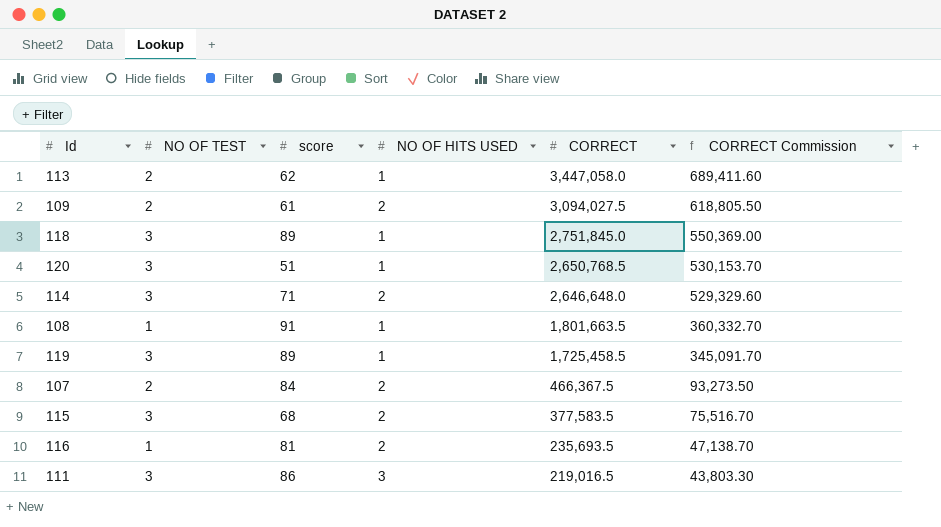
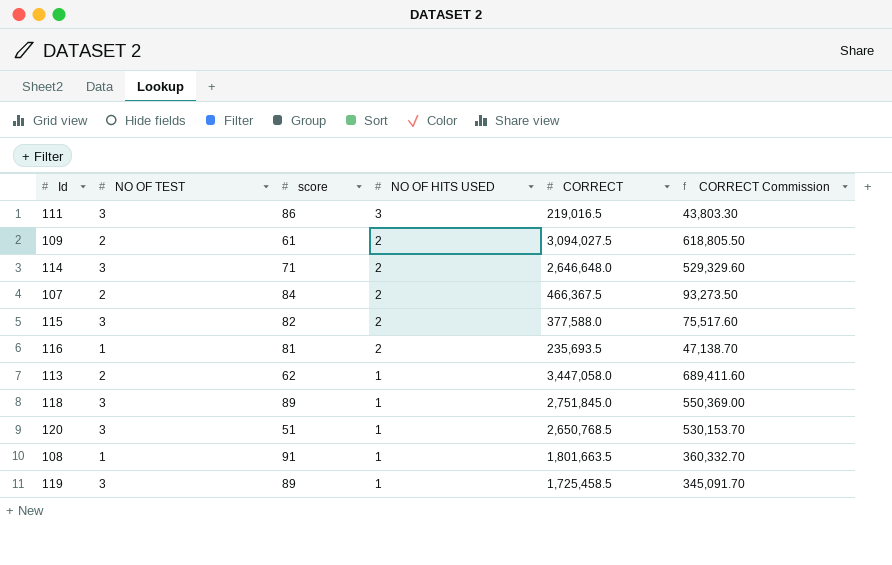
row order: CORRECT descending -> NO OF HITS USED descending
115 | score: 68 -> 82
115 | CORRECT: 377,583.5 -> 377,588.0
115 | CORRECT Commission: 75,516.70 -> 75,517.60

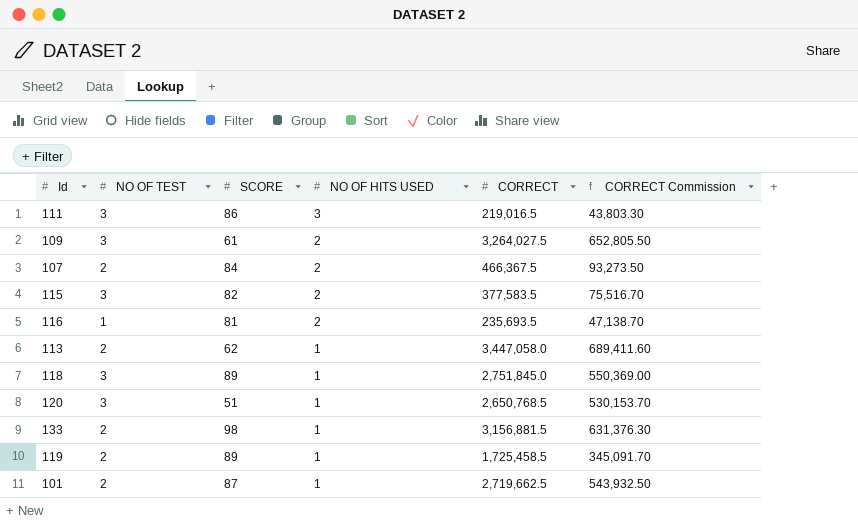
column name: score -> SCORE
row 114: 3 | 71 | 2 | 2,646,648.0 | 529,329.60 -> none
row 108: 1 | 91 | 1 | 1,801,663.5 | 360,332.70 -> none
109 | NO OF TEST: 2 -> 3
109 | CORRECT: 3,094,027.5 -> 3,264,027.5
109 | CORRECT Commission: 618,805.50 -> 652,805.50
115 | CORRECT: 377,588.0 -> 377,583.5
115 | CORRECT Commission: 75,517.60 -> 75,516.70
row 133: none -> 2 | 98 | 1 | 3,156,881.5 | 631,376.30
119 | NO OF TEST: 3 -> 2
row 101: none -> 2 | 87 | 1 | 2,719,662.5 | 543,932.50

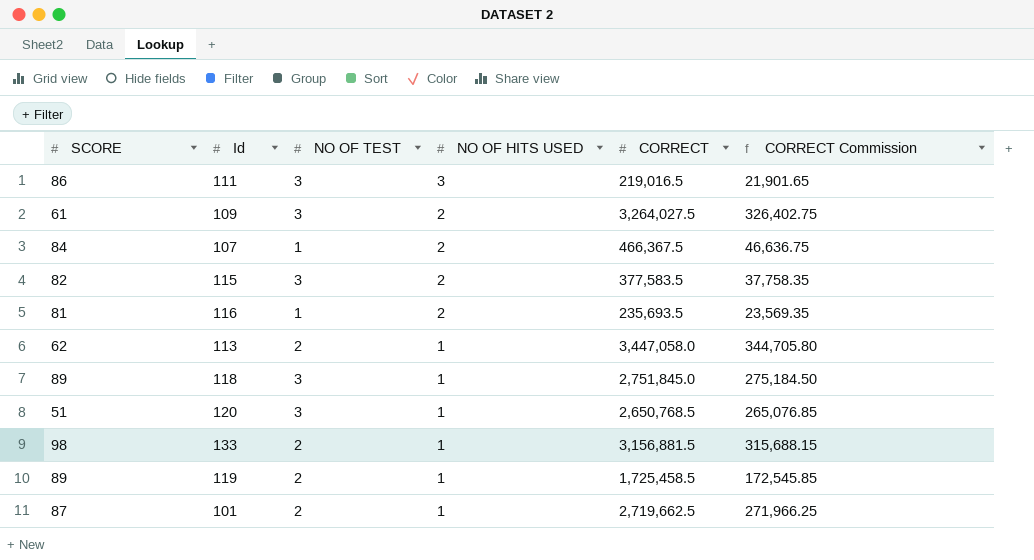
column SCORE | position: 3 -> 1
column CORRECT Commission | formula: [CORRECT] * 0.2 -> [CORRECT] * 0.1
107 | NO OF TEST: 2 -> 1

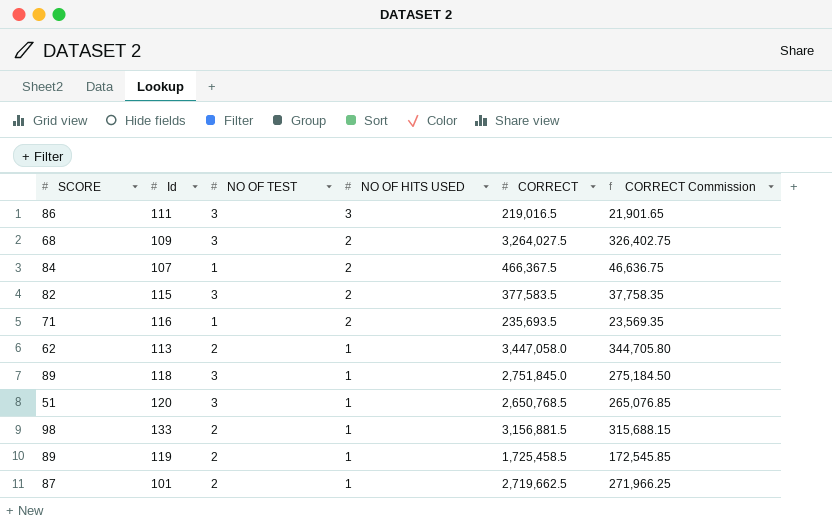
109 | SCORE: 61 -> 68
116 | SCORE: 81 -> 71

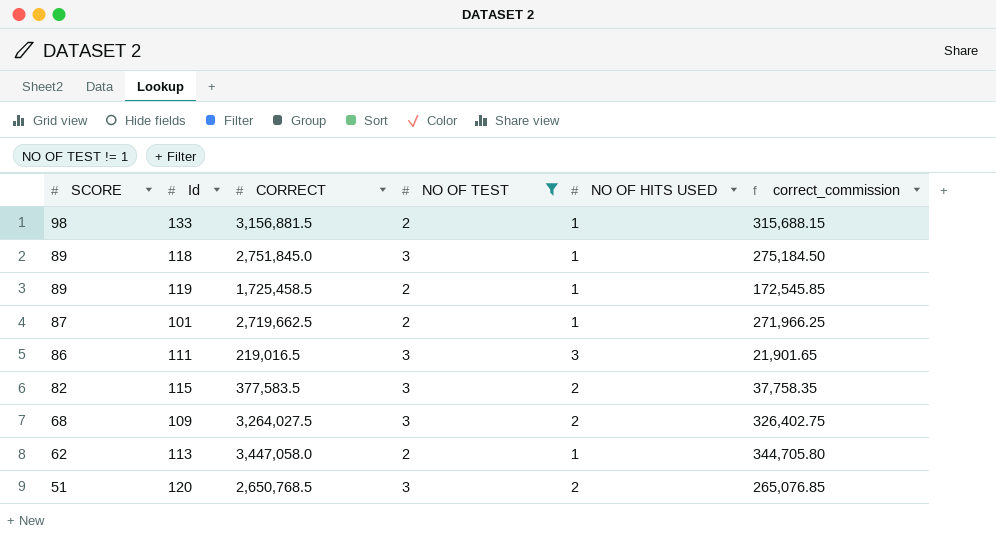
filter: none -> NO OF TEST != 1
row order: NO OF HITS USED descending -> SCORE descending
column CORRECT | position: 5 -> 3
column name: CORRECT Commission -> correct_commission
120 | NO OF HITS USED: 1 -> 2

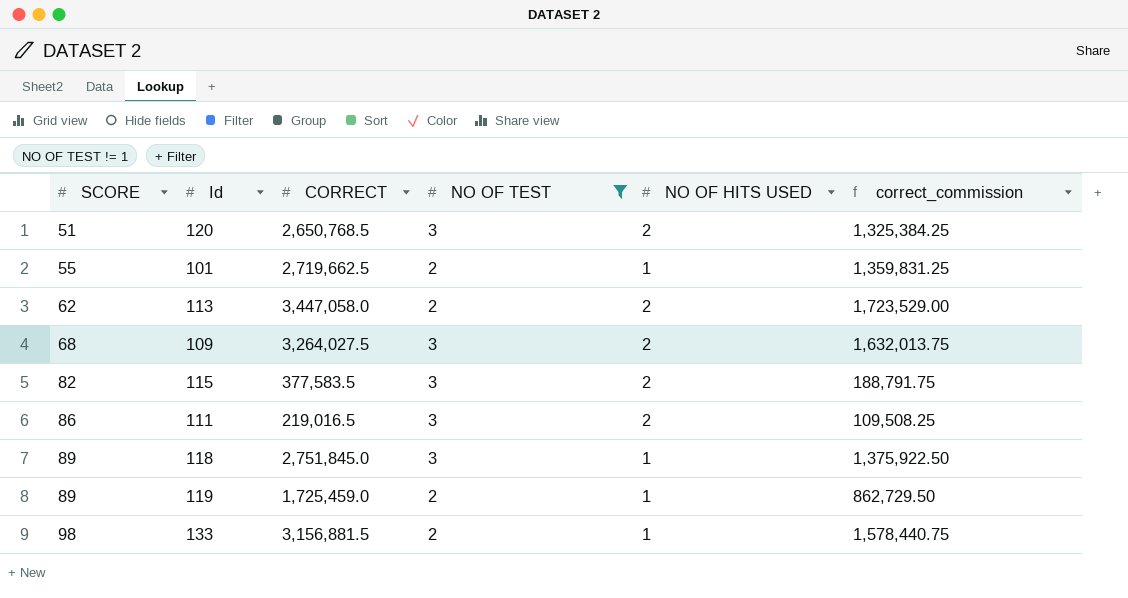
row order: SCORE descending -> SCORE ascending
column correct_commission | formula: [CORRECT] * 0.1 -> [CORRECT] * 0.5
101 | SCORE: 87 -> 55
113 | NO OF HITS USED: 1 -> 2
111 | NO OF HITS USED: 3 -> 2
119 | CORRECT: 1,725,458.5 -> 1,725,459.0

